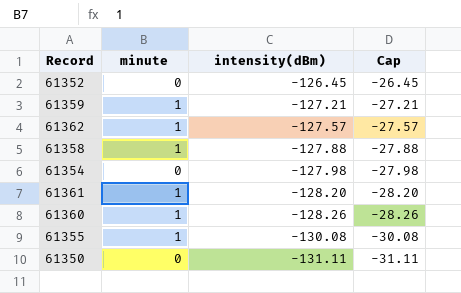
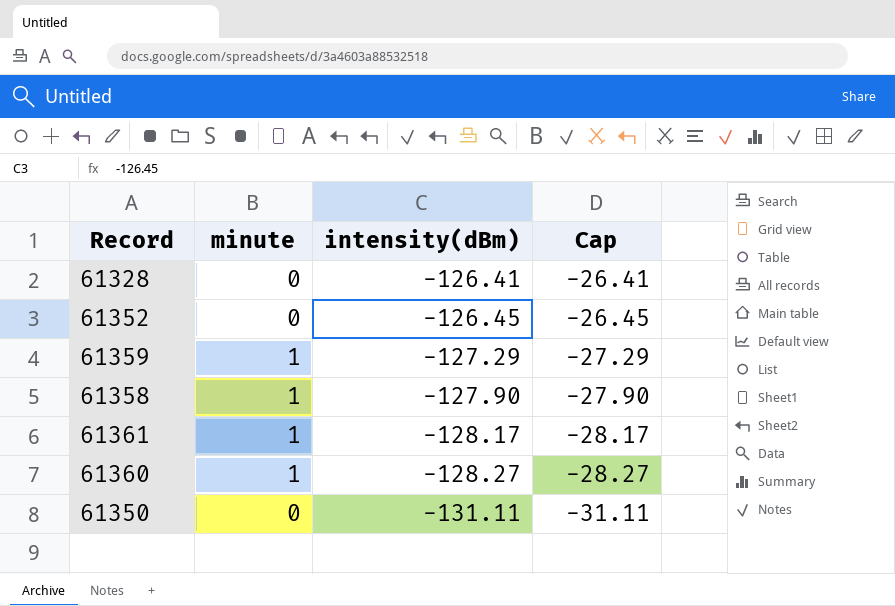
row 61362: 1 | -127.57 | -27.57 -> none
row 61354: 0 | -127.98 | -27.98 -> none
row 61355: 1 | -130.08 | -30.08 -> none
row 61328: none -> 0 | -126.41 | -26.41
61359 | intensity(dBm): -127.21 -> -127.29
61359 | Cap: -27.21 -> -27.29
61358 | intensity(dBm): -127.88 -> -127.90
61358 | Cap: -27.88 -> -27.90
61361 | intensity(dBm): -128.20 -> -128.17
61361 | Cap: -28.20 -> -28.17
61360 | intensity(dBm): -128.26 -> -128.27
61360 | Cap: -28.26 -> -28.27

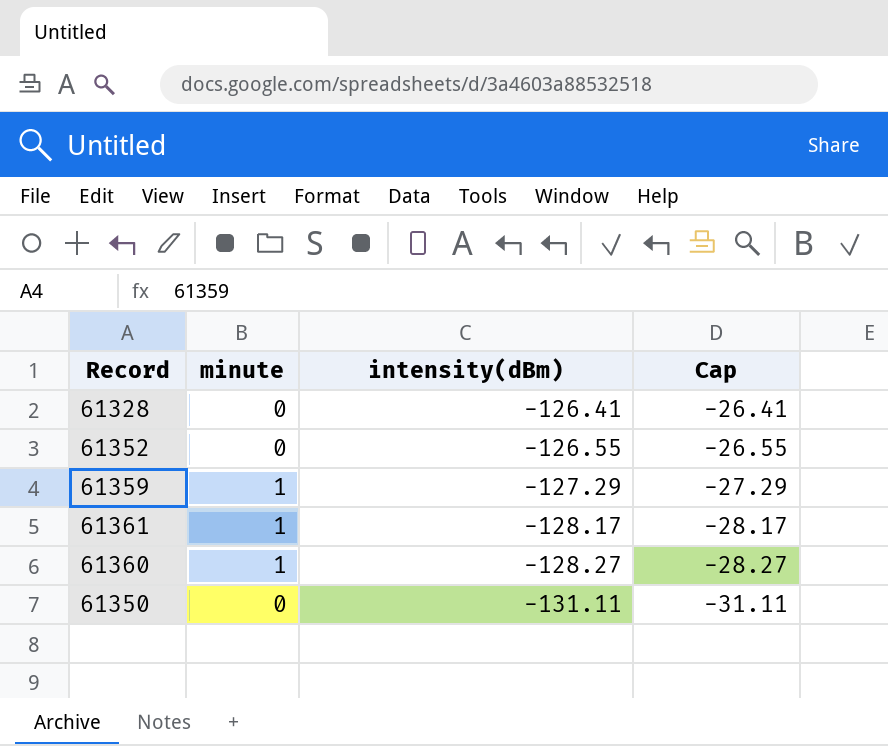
row 61358: 1 | -127.90 | -27.90 -> none
61352 | intensity(dBm): -126.45 -> -126.55
61352 | Cap: -26.45 -> -26.55

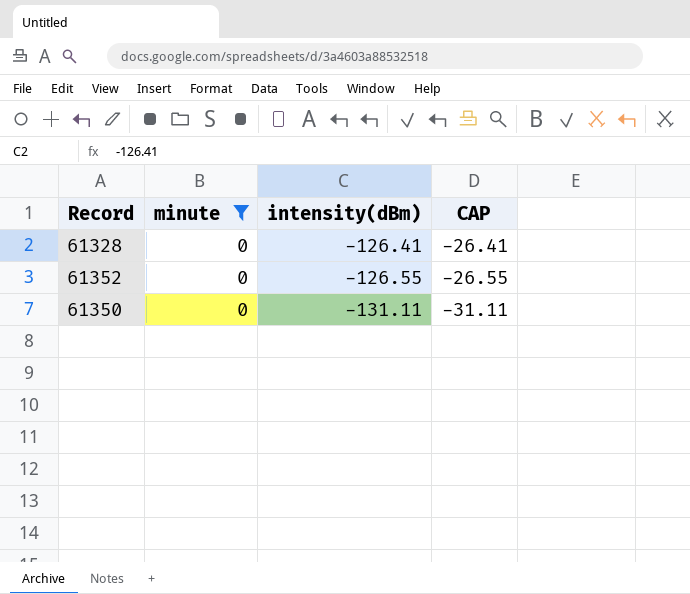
filter: none -> minute = 0
column name: Cap -> CAP

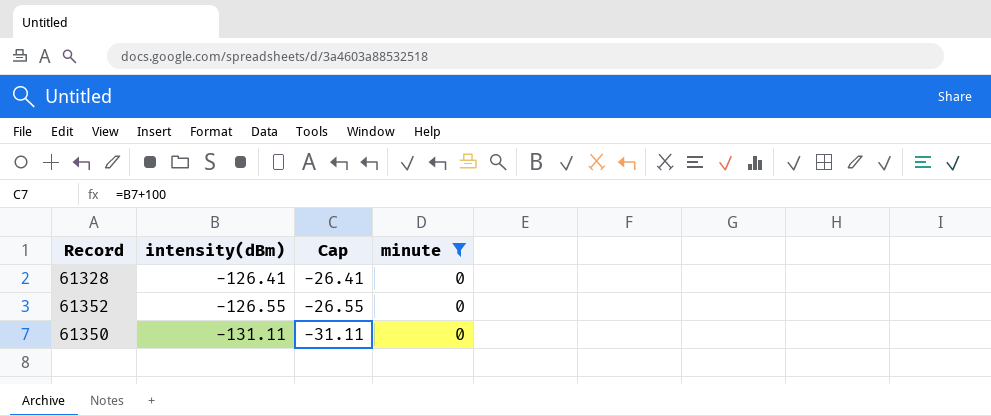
column name: CAP -> Cap
column minute | position: 2 -> 4

